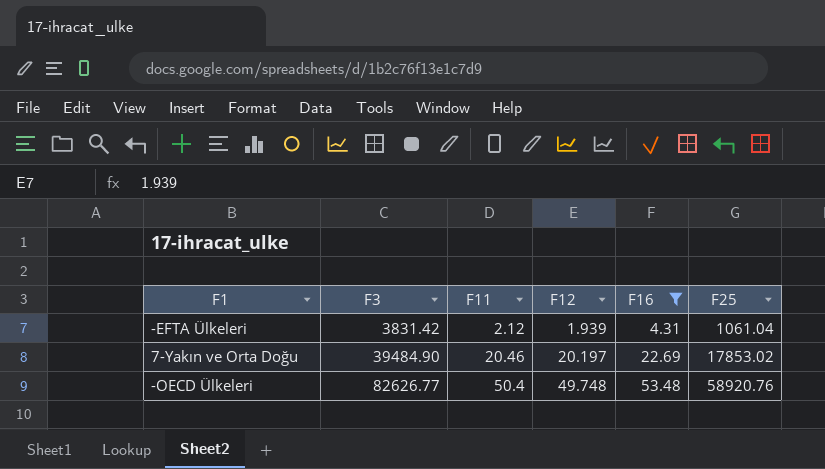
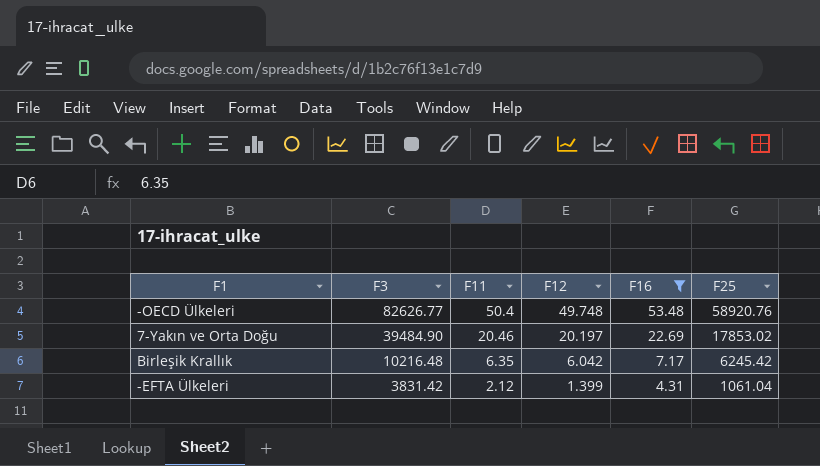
row order: F3 ascending -> F3 descending
row Birleşik Krallık: none -> 10216.48 | 6.35 | 6.042 | 7.17 | 6245.42
-EFTA Ülkeleri | F12: 1.939 -> 1.399

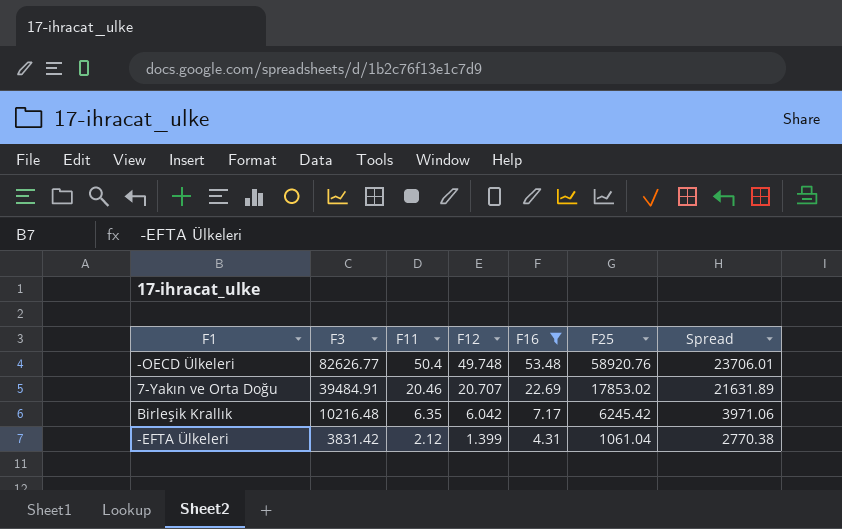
column Spread | formula: none -> [F3] - [F25]
7-Yakın ve Orta Doğu | F3: 39484.90 -> 39484.91
7-Yakın ve Orta Doğu | F12: 20.197 -> 20.707

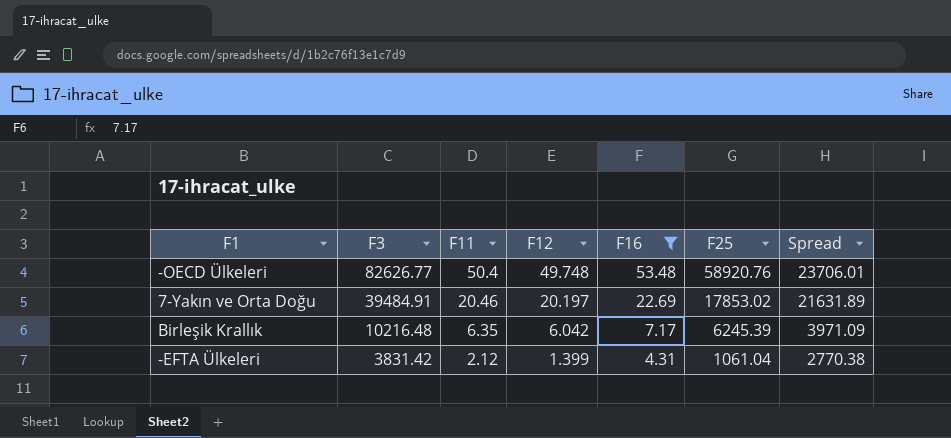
7-Yakın ve Orta Doğu | F12: 20.707 -> 20.197
Birleşik Krallık | F25: 6245.42 -> 6245.39
Birleşik Krallık | Spread: 3971.06 -> 3971.09

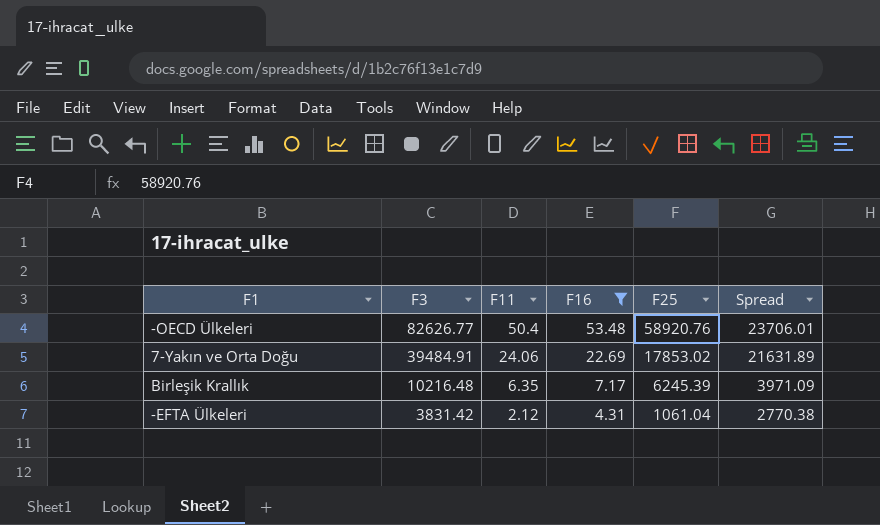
column F12 | position: 4 -> none
7-Yakın ve Orta Doğu | F11: 20.46 -> 24.06

